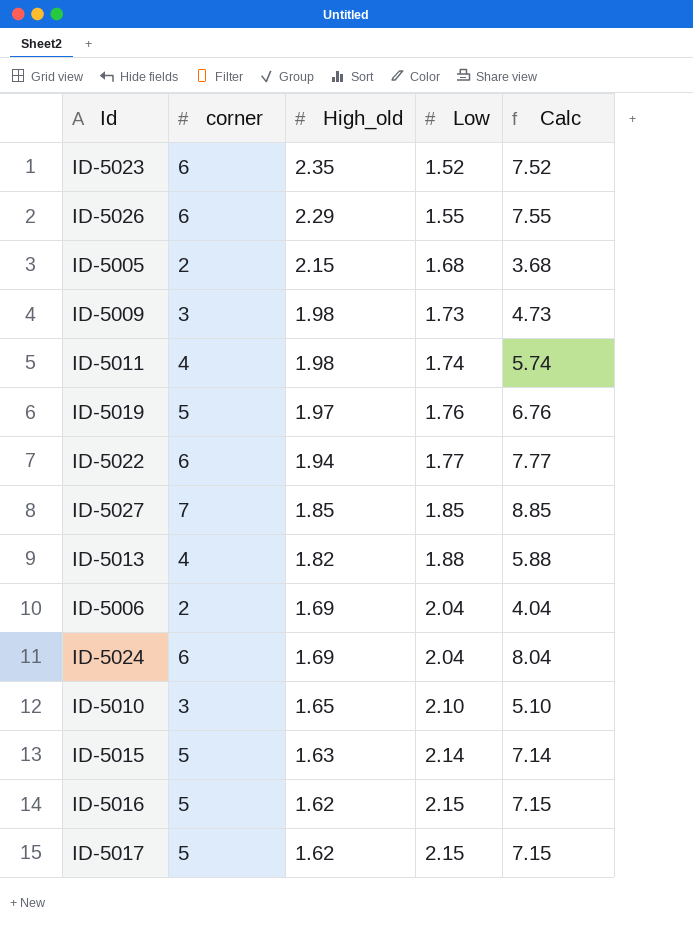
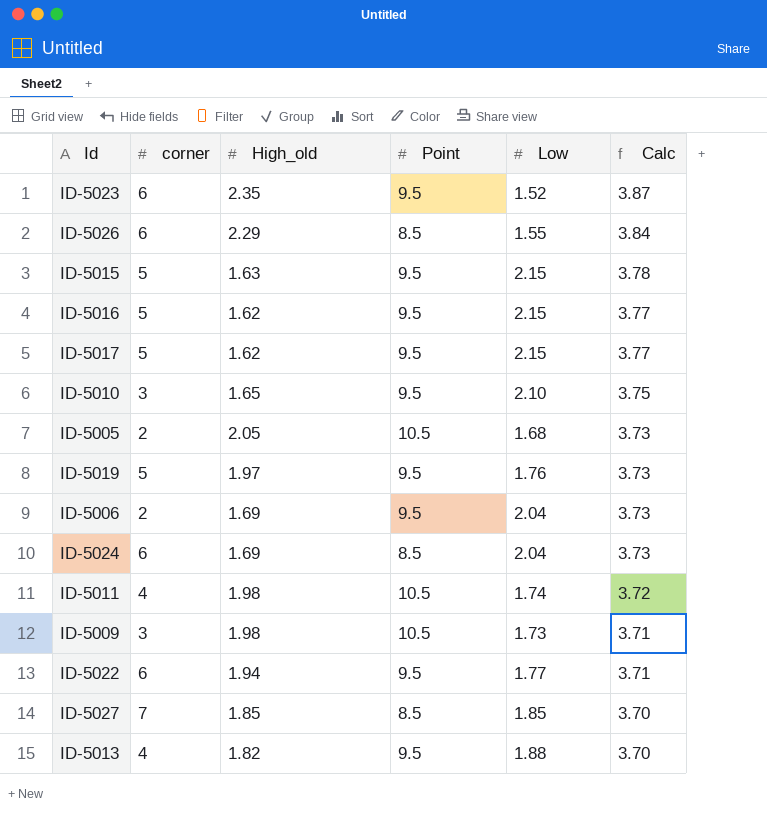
row order: High_old descending -> Calc descending
column Point | position: none -> 4
column Calc | formula: [corner] + [Low] -> [High_old] + [Low]
ID-5015 | Low: 2.14 -> 2.15
ID-5005 | High_old: 2.15 -> 2.05

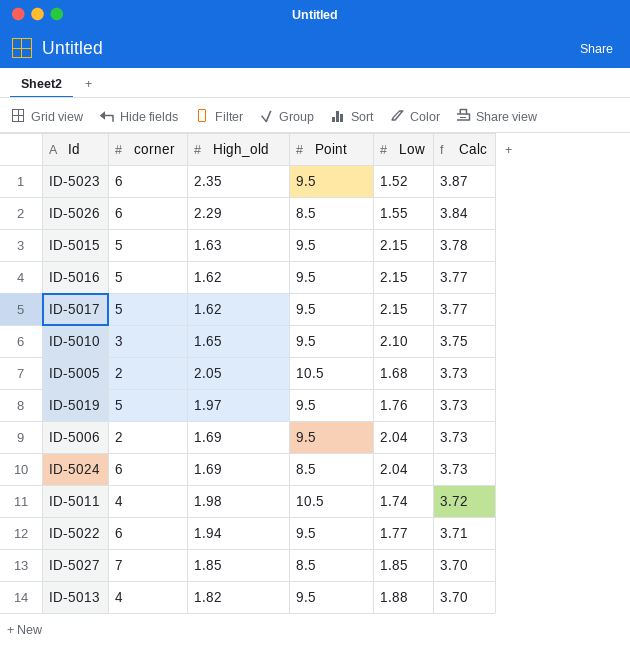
row ID-5009: 3 | 1.98 | 10.5 | 1.73 | 3.71 -> none

